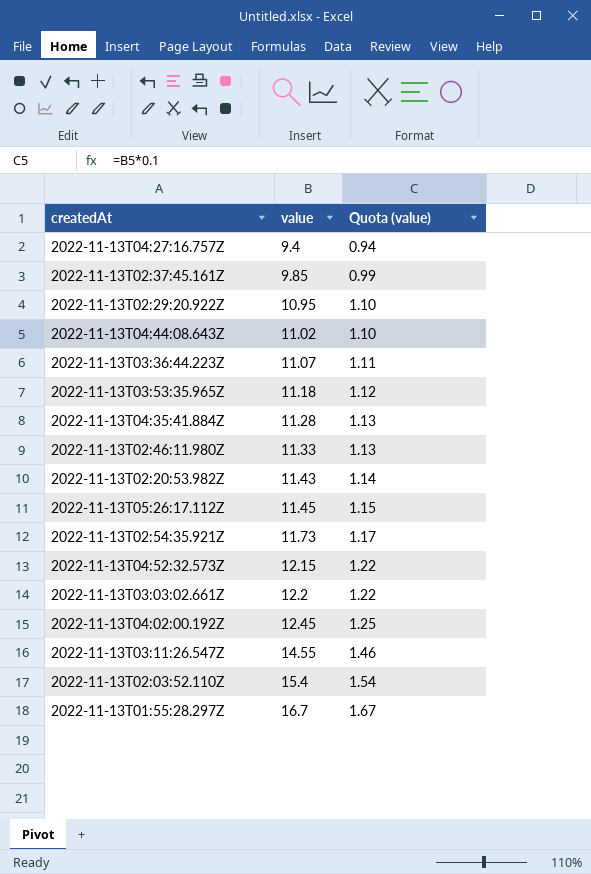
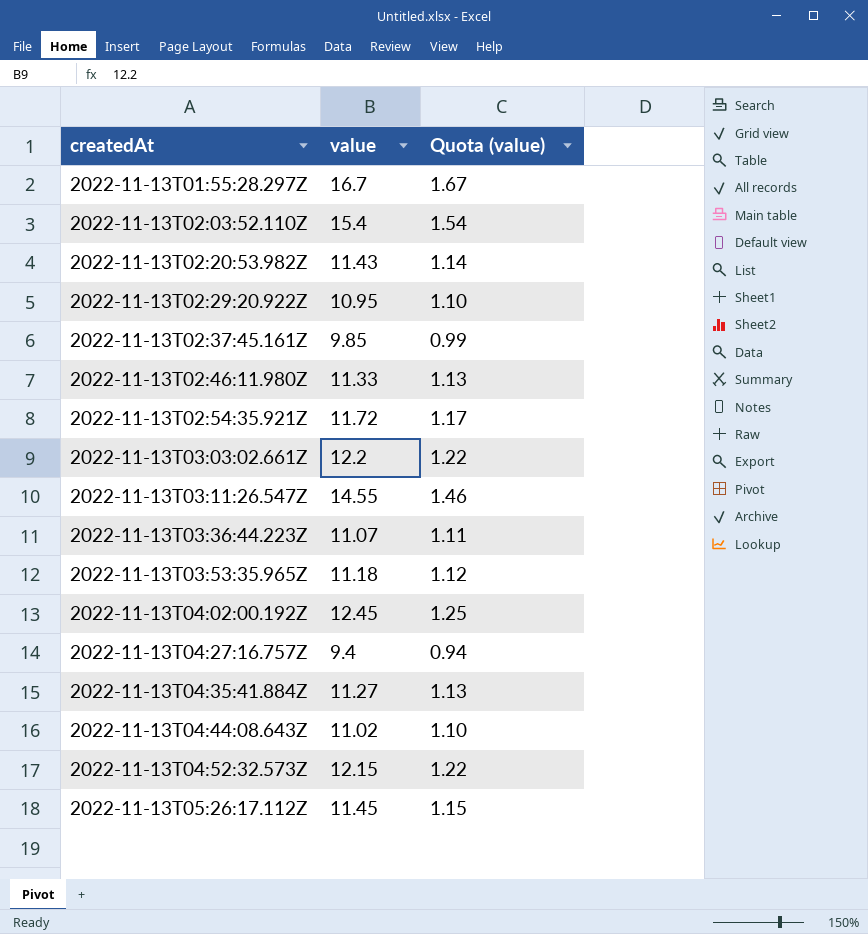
row order: value ascending -> createdAt ascending
2022-11-13T02:54:35.921Z | value: 11.73 -> 11.72
2022-11-13T04:35:41.884Z | value: 11.28 -> 11.27

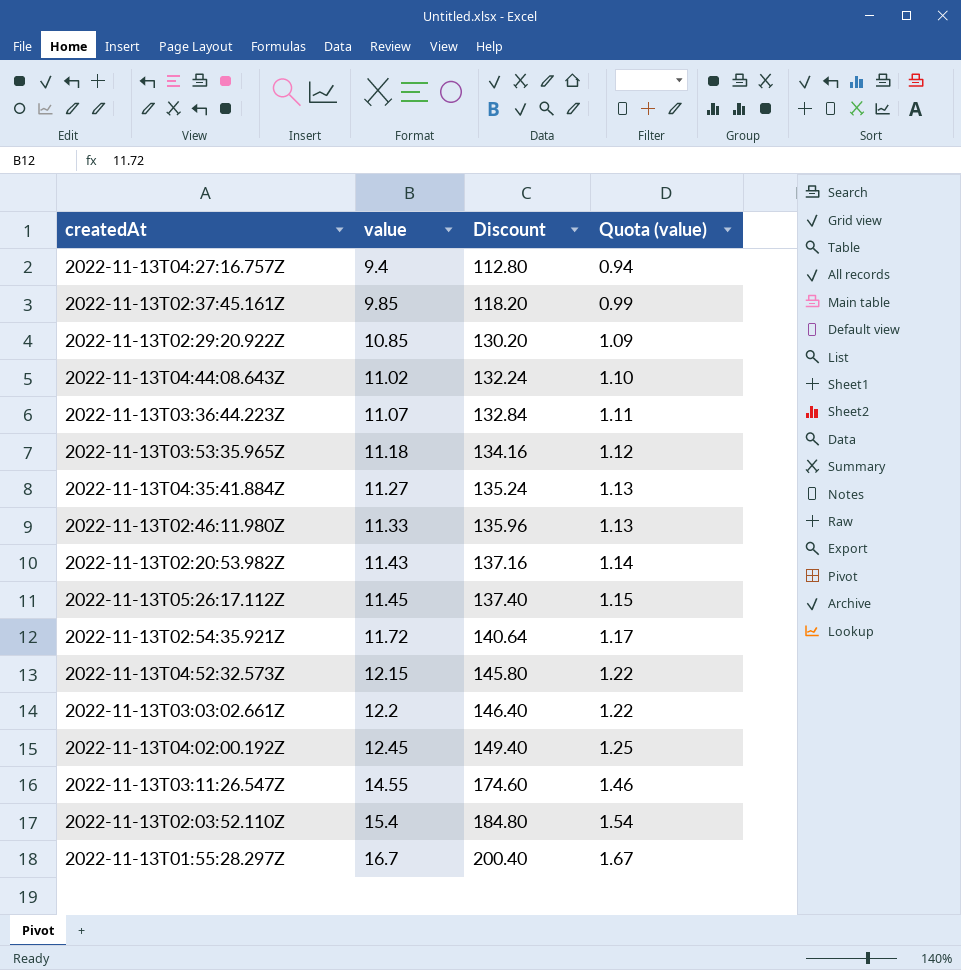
row order: createdAt ascending -> value ascending
column Discount | formula: none -> [value] * 12
2022-11-13T02:29:20.922Z | value: 10.95 -> 10.85
2022-11-13T02:29:20.922Z | Quota (value): 1.10 -> 1.09

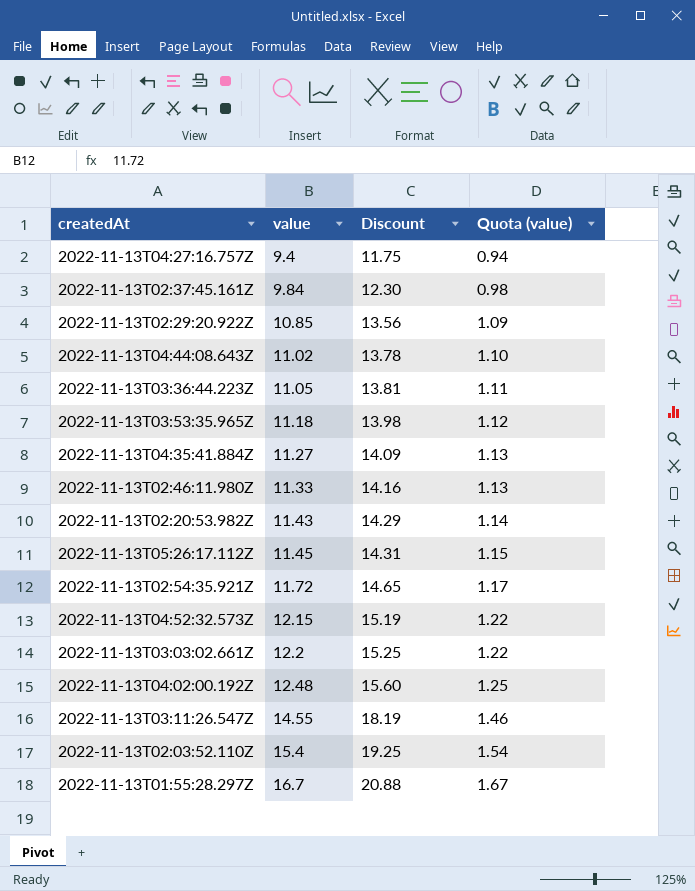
column Discount | formula: [value] * 12 -> [value] * 1.25
2022-11-13T02:37:45.161Z | value: 9.85 -> 9.84
2022-11-13T02:37:45.161Z | Quota (value): 0.99 -> 0.98
2022-11-13T03:36:44.223Z | value: 11.07 -> 11.05
2022-11-13T04:02:00.192Z | value: 12.45 -> 12.48

